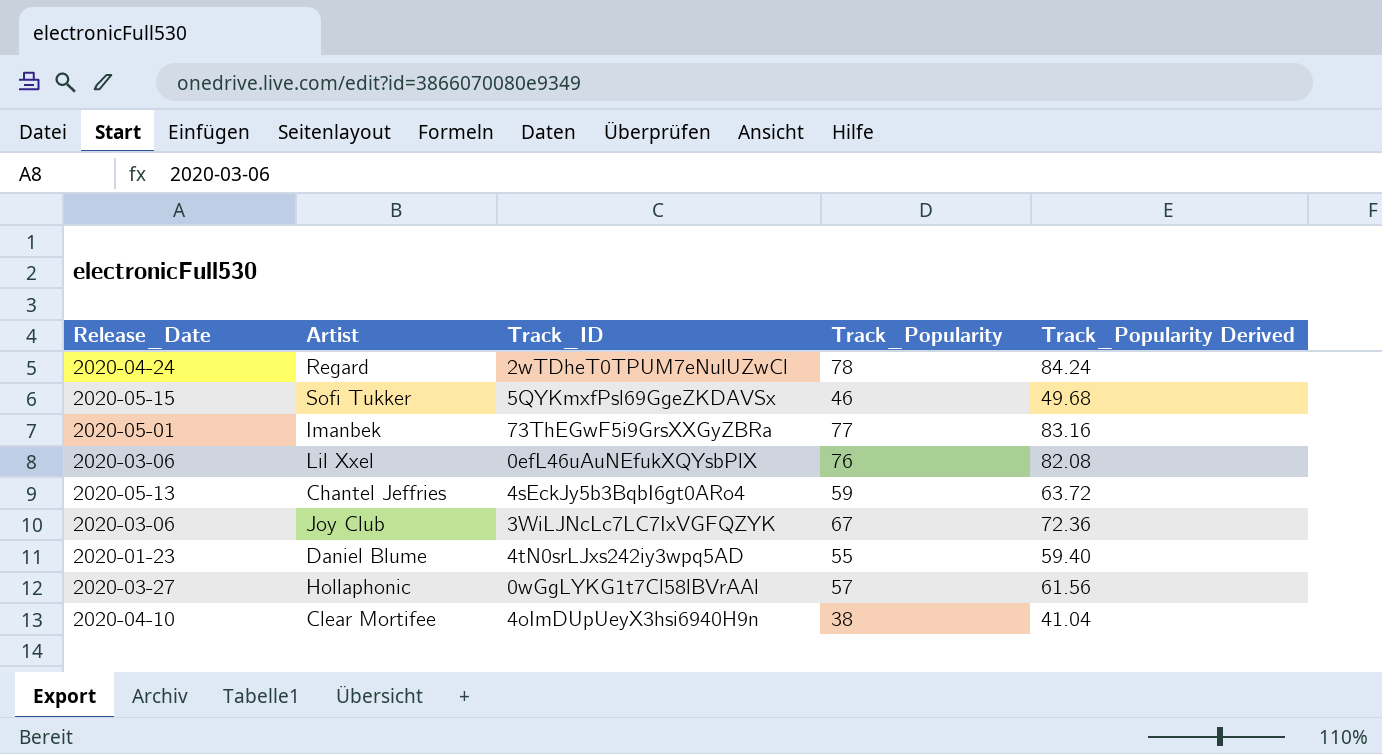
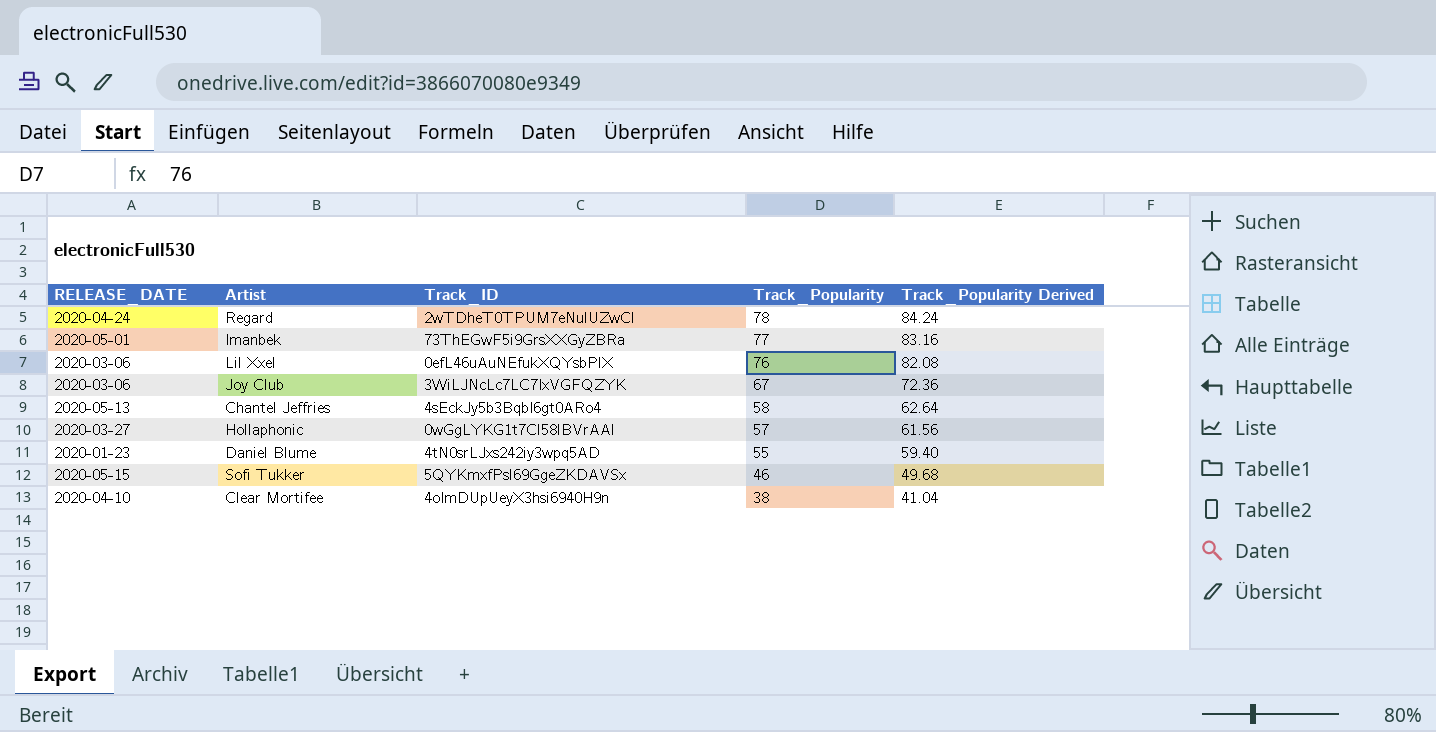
row order: none -> Track_Popularity descending
column name: Release_Date -> RELEASE_DATE
Chantel Jeffries | Track_Popularity: 59 -> 58
Chantel Jeffries | Track_Popularity Derived: 63.72 -> 62.64

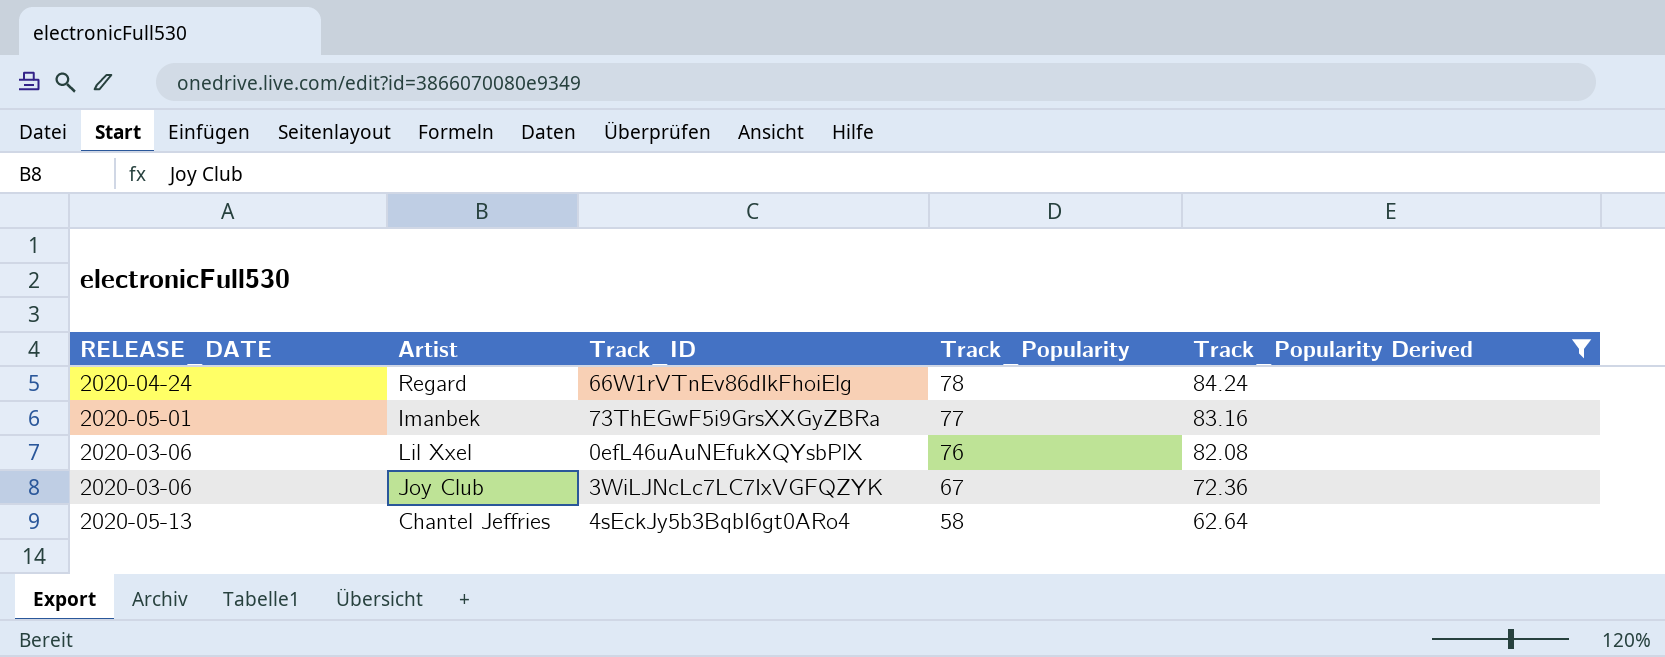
filter: none -> Track_Popularity Derived >= 62.64
Regard | Track_ID: 2wTDheT0TPUM7eNulUZwCl -> 66W1rVTnEv86dIkFhoiElg

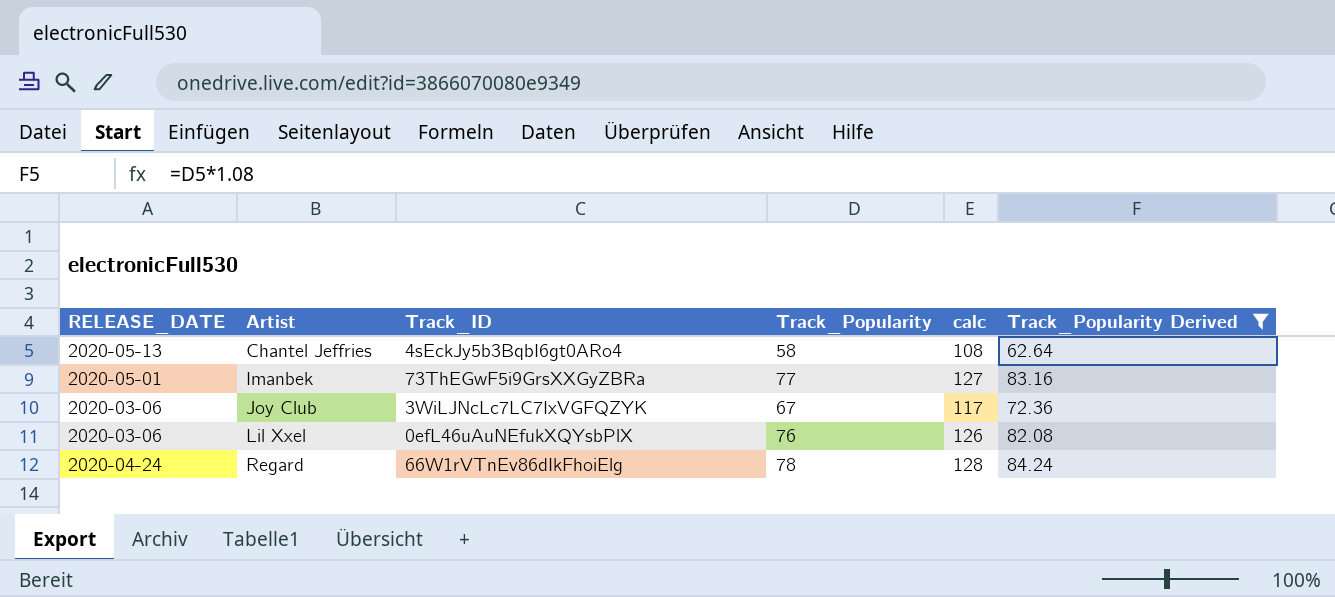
row order: Track_Popularity descending -> Artist ascending
column calc | formula: none -> [Track_Popularity] + 50

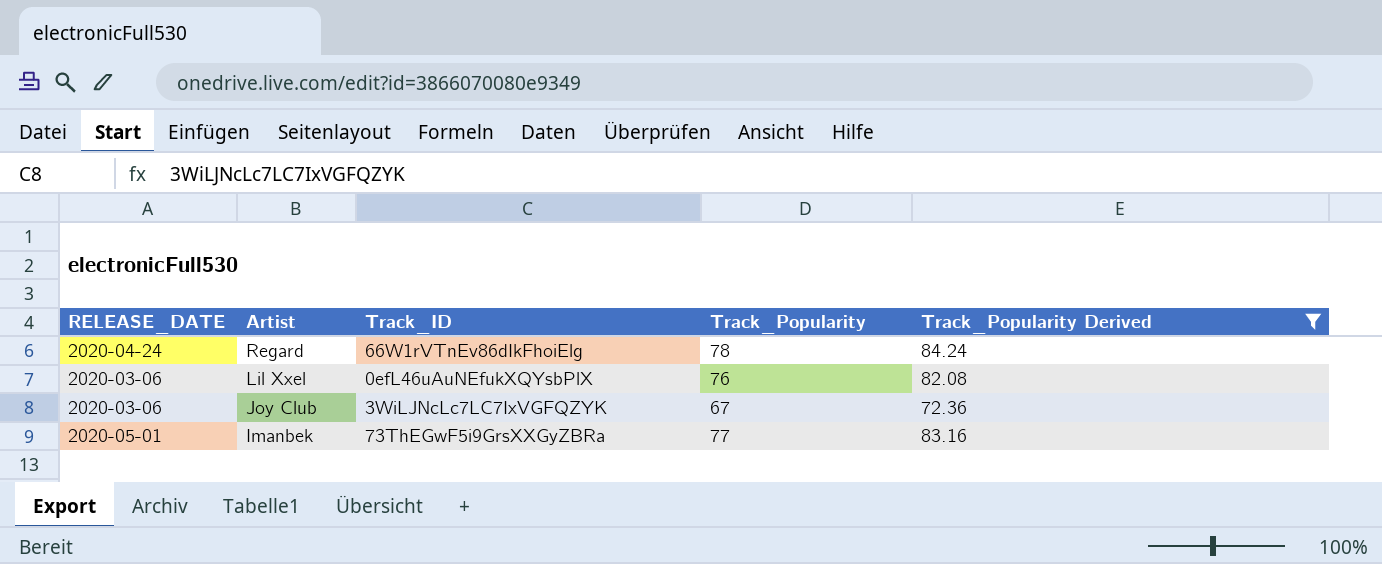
row order: Artist ascending -> Artist descending
column calc | formula: [Track_Popularity] + 50 -> none
row Chantel Jeffries: 2020-05-13 | 4sEckJy5b3BqbI6gt0ARo4 | 58 | 108 | 62.64 -> none

